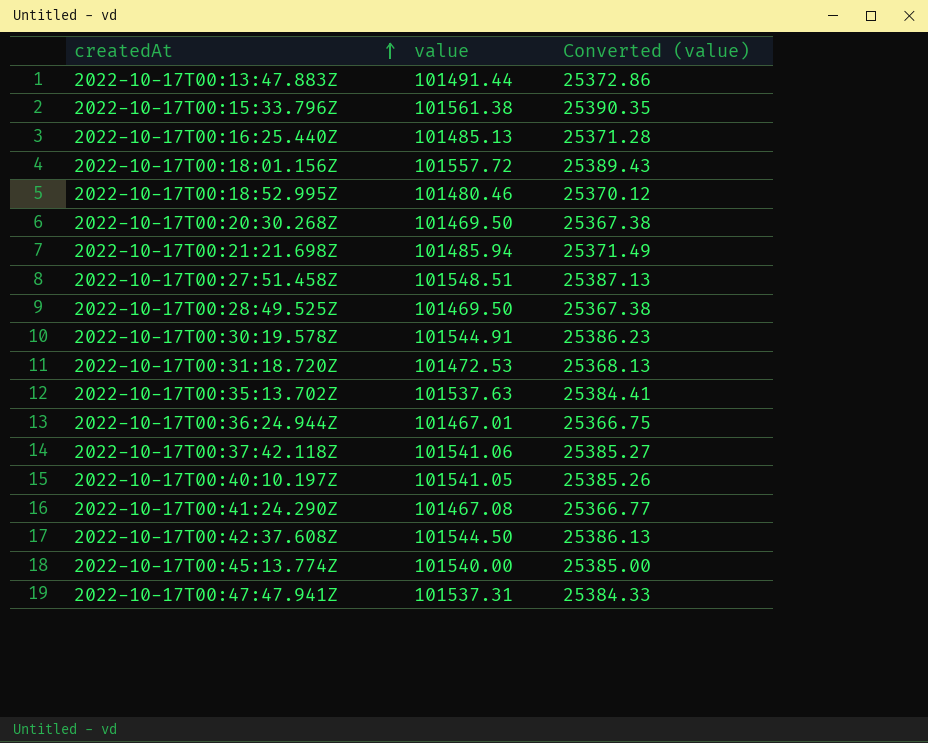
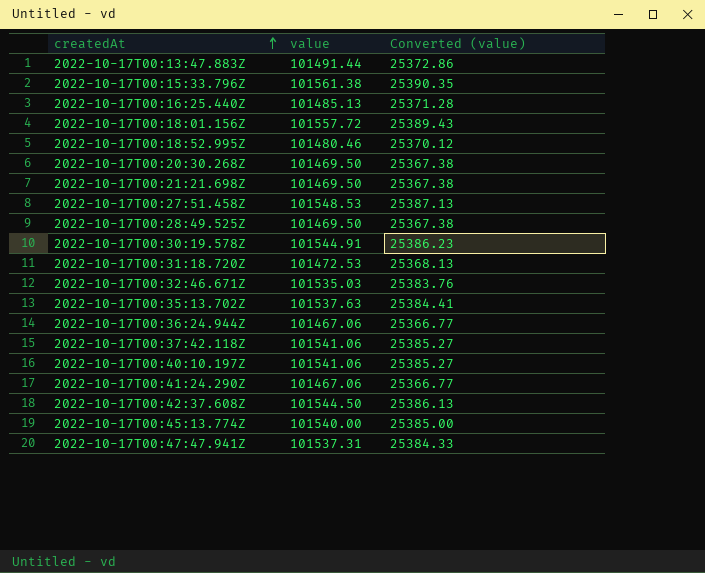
2022-10-17T00:21:21.698Z | value: 101485.94 -> 101469.50
2022-10-17T00:21:21.698Z | Converted (value): 25371.49 -> 25367.38
2022-10-17T00:27:51.458Z | value: 101548.51 -> 101548.53
row 2022-10-17T00:32:46.671Z: none -> 101535.03 | 25383.76
2022-10-17T00:36:24.944Z | value: 101467.01 -> 101467.06
2022-10-17T00:36:24.944Z | Converted (value): 25366.75 -> 25366.77
2022-10-17T00:40:10.197Z | value: 101541.05 -> 101541.06
2022-10-17T00:40:10.197Z | Converted (value): 25385.26 -> 25385.27
2022-10-17T00:41:24.290Z | value: 101467.08 -> 101467.06

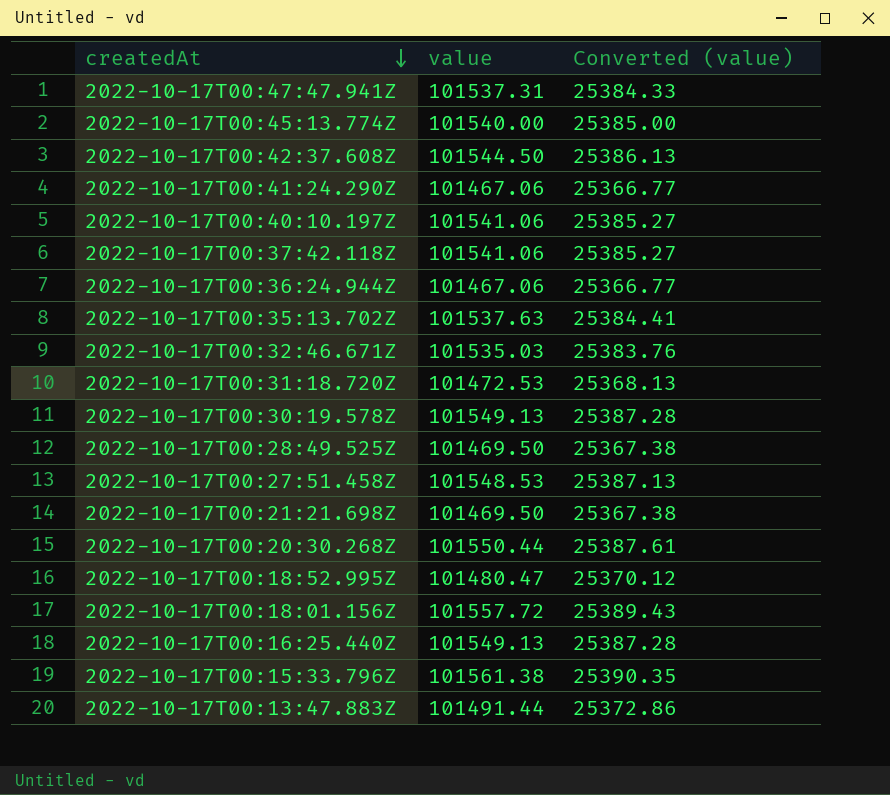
row order: createdAt ascending -> createdAt descending
2022-10-17T00:30:19.578Z | value: 101544.91 -> 101549.13
2022-10-17T00:30:19.578Z | Converted (value): 25386.23 -> 25387.28
2022-10-17T00:20:30.268Z | value: 101469.50 -> 101550.44
2022-10-17T00:20:30.268Z | Converted (value): 25367.38 -> 25387.61
2022-10-17T00:18:52.995Z | value: 101480.46 -> 101480.47
2022-10-17T00:16:25.440Z | value: 101485.13 -> 101549.13
2022-10-17T00:16:25.440Z | Converted (value): 25371.28 -> 25387.28

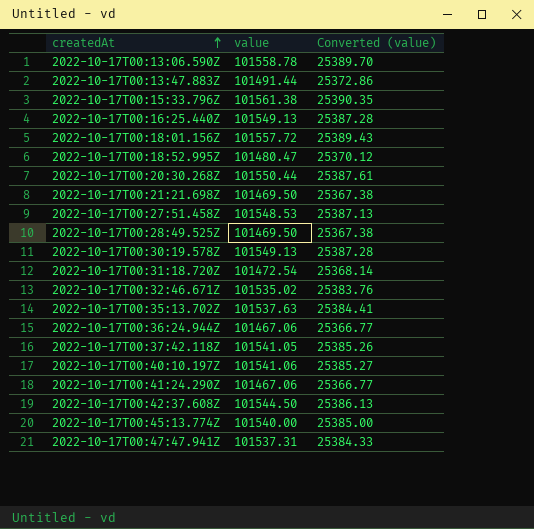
row order: createdAt descending -> createdAt ascending
row 2022-10-17T00:13:06.590Z: none -> 101558.78 | 25389.70
2022-10-17T00:31:18.720Z | value: 101472.53 -> 101472.54
2022-10-17T00:31:18.720Z | Converted (value): 25368.13 -> 25368.14
2022-10-17T00:32:46.671Z | value: 101535.03 -> 101535.02
2022-10-17T00:37:42.118Z | value: 101541.06 -> 101541.05
2022-10-17T00:37:42.118Z | Converted (value): 25385.27 -> 25385.26

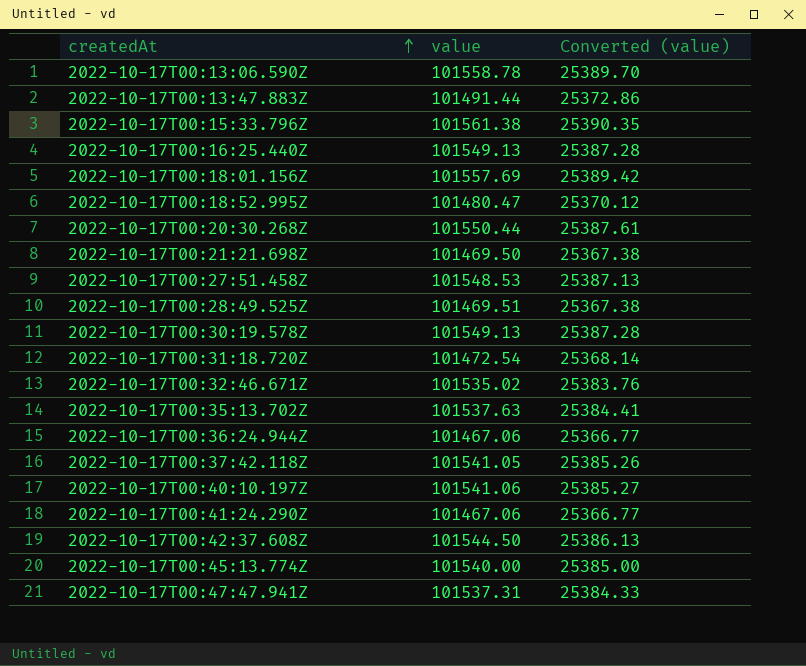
2022-10-17T00:18:01.156Z | value: 101557.72 -> 101557.69
2022-10-17T00:18:01.156Z | Converted (value): 25389.43 -> 25389.42
2022-10-17T00:28:49.525Z | value: 101469.50 -> 101469.51

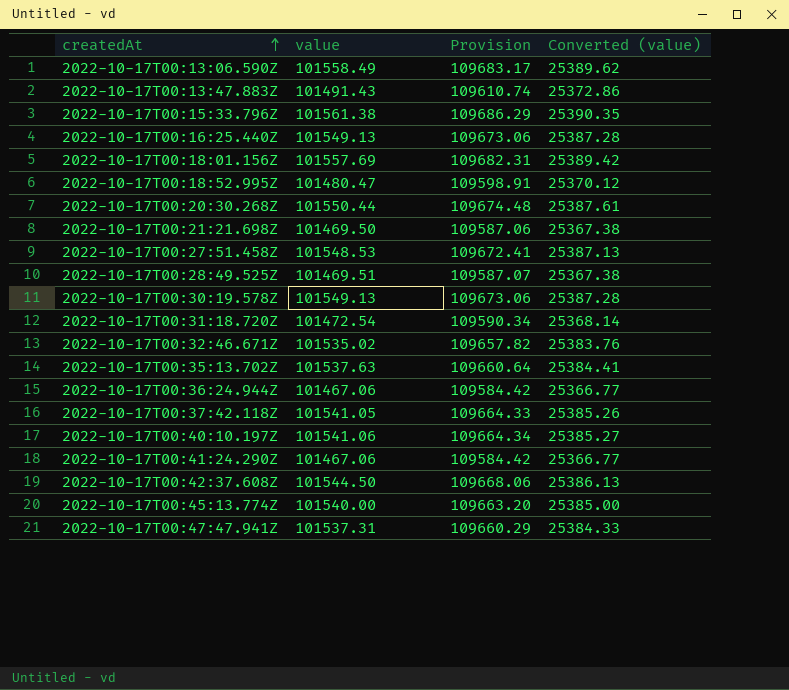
column Provision | formula: none -> [value] * 1.08
2022-10-17T00:13:06.590Z | value: 101558.78 -> 101558.49
2022-10-17T00:13:06.590Z | Converted (value): 25389.70 -> 25389.62
2022-10-17T00:13:47.883Z | value: 101491.44 -> 101491.43

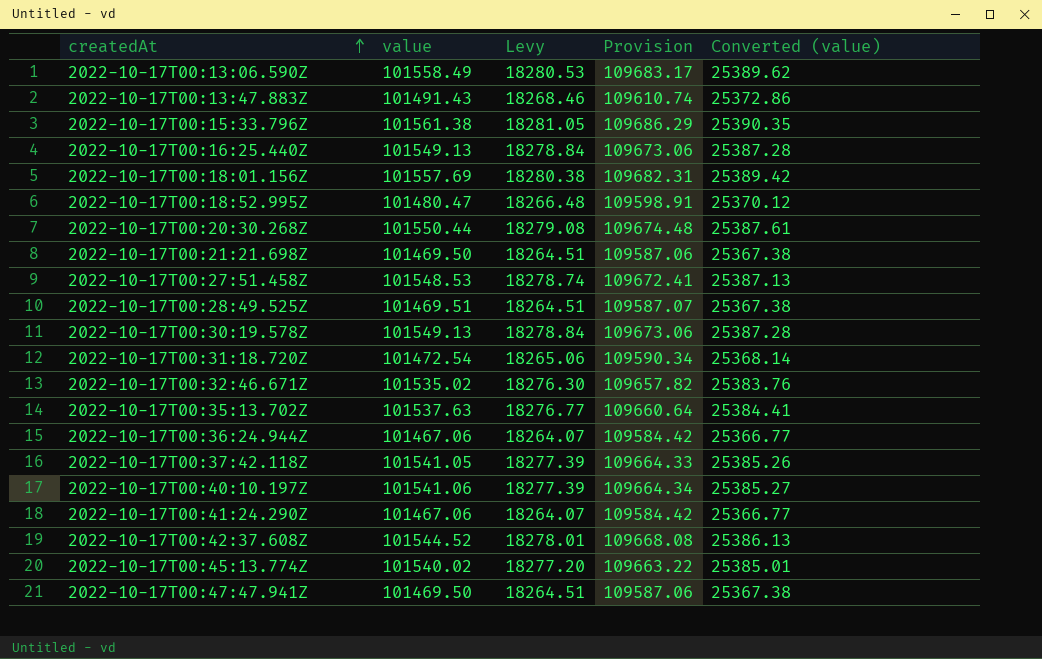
column Levy | formula: none -> [value] * 0.18
2022-10-17T00:42:37.608Z | value: 101544.50 -> 101544.52
2022-10-17T00:42:37.608Z | Provision: 109668.06 -> 109668.08
2022-10-17T00:45:13.774Z | value: 101540.00 -> 101540.02
2022-10-17T00:45:13.774Z | Provision: 109663.20 -> 109663.22
2022-10-17T00:45:13.774Z | Converted (value): 25385.00 -> 25385.01
2022-10-17T00:47:47.941Z | value: 101537.31 -> 101469.50
2022-10-17T00:47:47.941Z | Provision: 109660.29 -> 109587.06
2022-10-17T00:47:47.941Z | Converted (value): 25384.33 -> 25367.38

